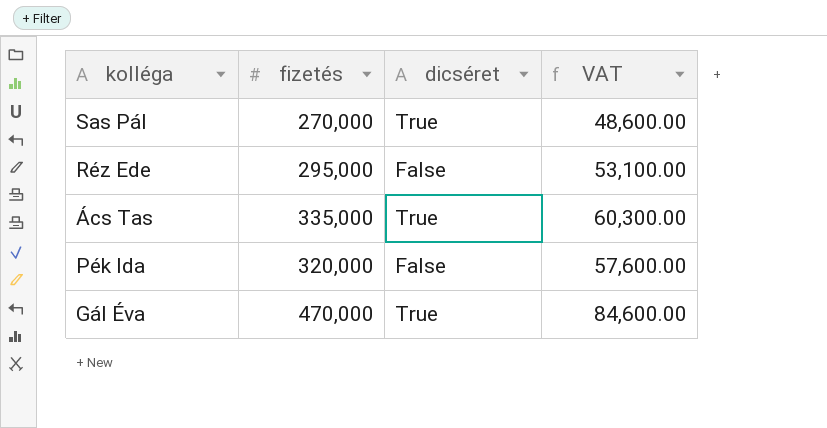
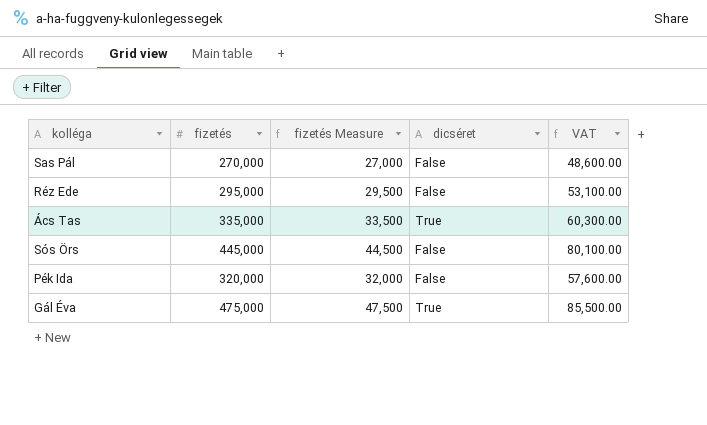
column fizetés Measure | formula: none -> [fizetés] * 0.1
Sas Pál | dicséret: True -> False
row Sós Örs: none -> 445,000 | 44,500 | False | 80,100.00
Gál Éva | fizetés: 470,000 -> 475,000
Gál Éva | VAT: 84,600.00 -> 85,500.00

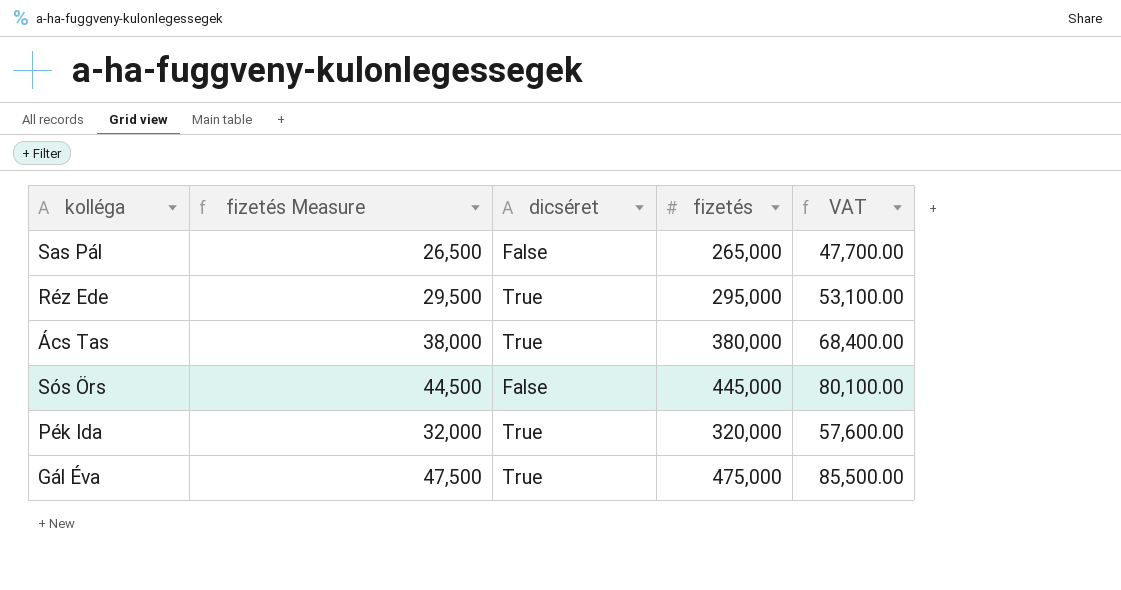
column fizetés | position: 2 -> 4
Sas Pál | fizetés Measure: 27,000 -> 26,500
Sas Pál | fizetés: 270,000 -> 265,000
Sas Pál | VAT: 48,600.00 -> 47,700.00
Réz Ede | dicséret: False -> True
Ács Tas | fizetés Measure: 33,500 -> 38,000
Ács Tas | fizetés: 335,000 -> 380,000
Ács Tas | VAT: 60,300.00 -> 68,400.00
Pék Ida | dicséret: False -> True

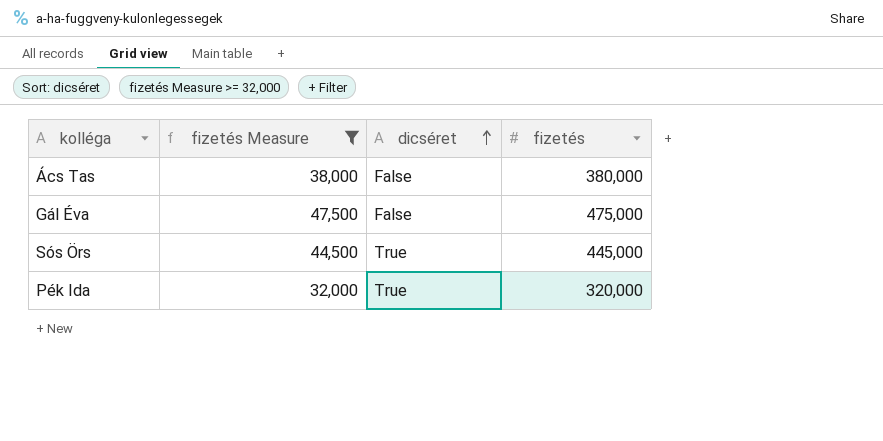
filter: none -> fizetés Measure >= 32,000
row order: none -> dicséret ascending
column VAT | formula: [fizetés] * 0.18 -> none
Ács Tas | dicséret: True -> False
Gál Éva | dicséret: True -> False
Sós Örs | dicséret: False -> True

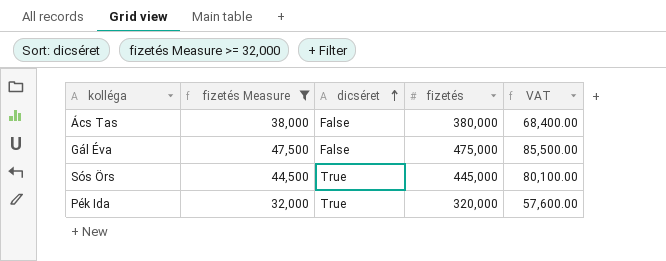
column VAT | formula: none -> [fizetés] * 0.18

